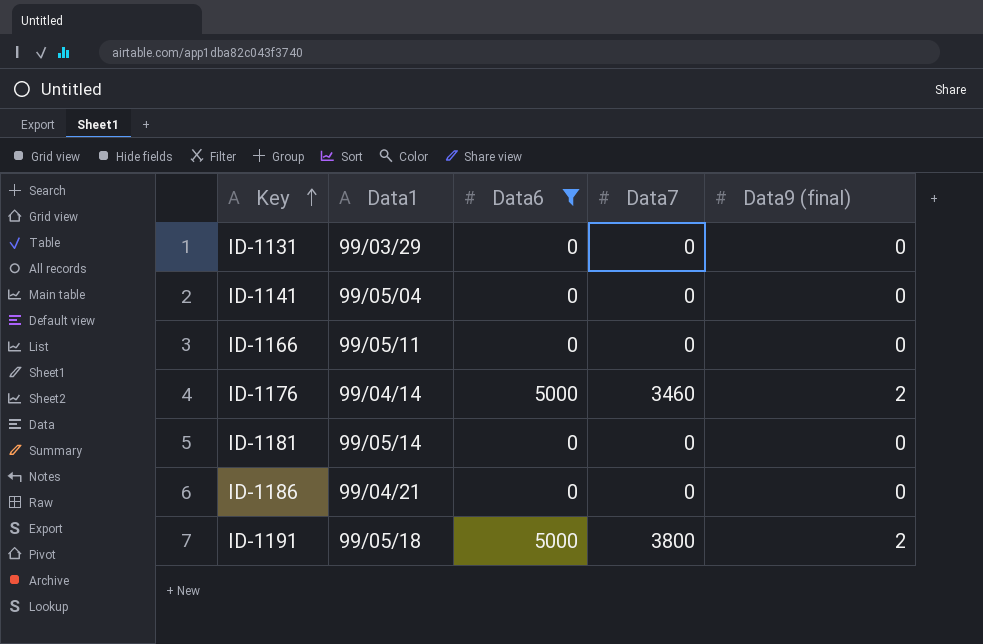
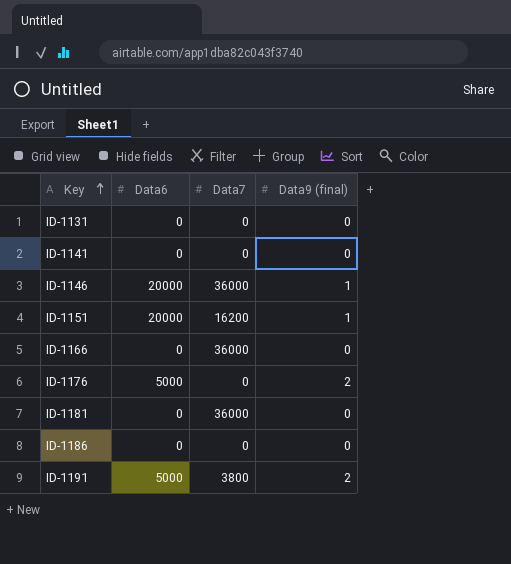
filter: Data6 != 20000 -> none
column Data1 | position: 2 -> none
ID-1166 | Data7: 0 -> 36000
ID-1176 | Data7: 3460 -> 0
ID-1181 | Data7: 0 -> 36000

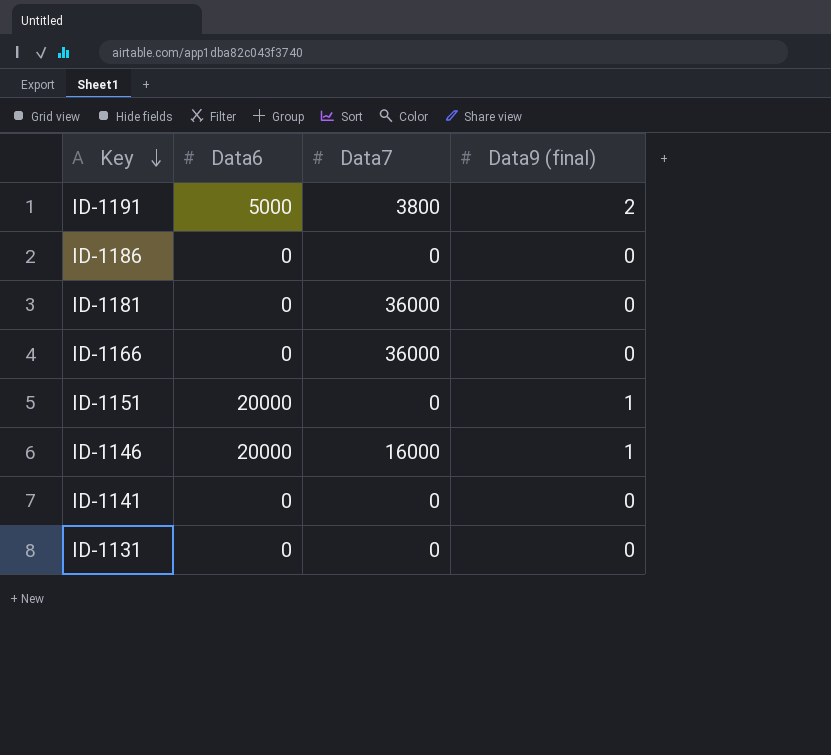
row order: Key ascending -> Key descending
row ID-1176: 5000 | 0 | 2 -> none
ID-1151 | Data7: 16200 -> 0
ID-1146 | Data7: 36000 -> 16000

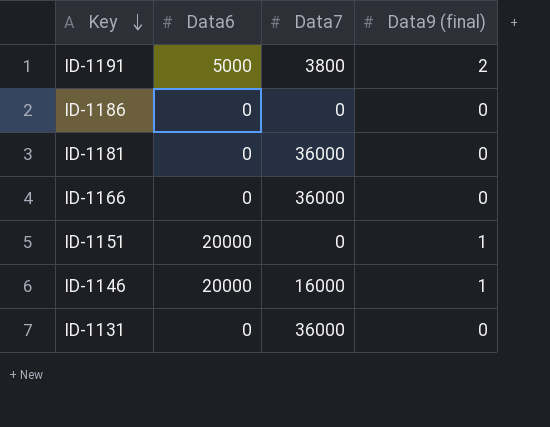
row ID-1141: 0 | 0 | 0 -> none
ID-1131 | Data7: 0 -> 36000

